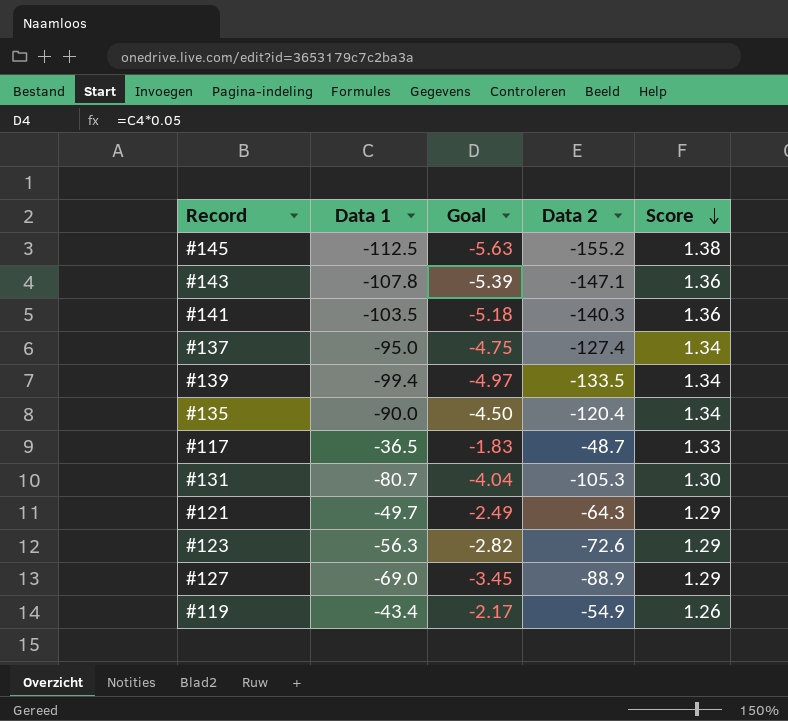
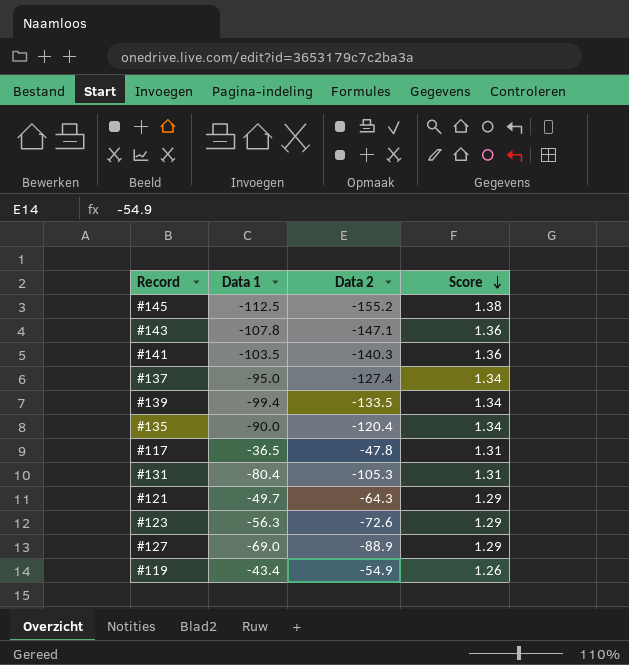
column Goal | formula: [Data 1] * 0.05 -> none
#117 | Data 2: -48.7 -> -47.8
#117 | Score: 1.33 -> 1.31
#131 | Data 1: -80.7 -> -80.4
#131 | Score: 1.30 -> 1.31

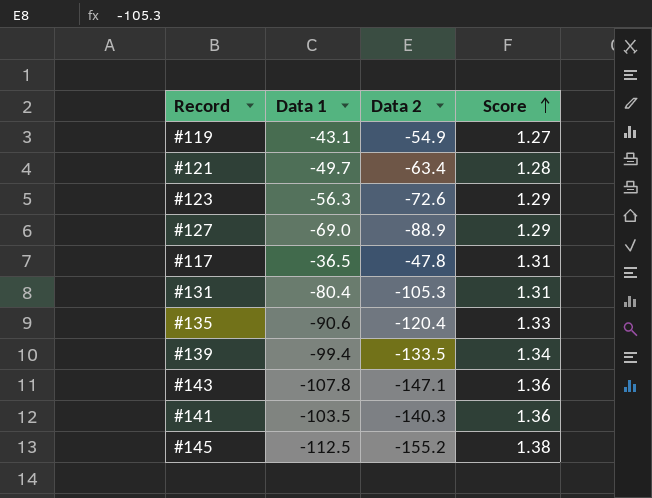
row order: Score descending -> Score ascending
row #137: -95.0 | -127.4 | 1.34 -> none
#119 | Data 1: -43.4 -> -43.1
#119 | Score: 1.26 -> 1.27
#121 | Data 2: -64.3 -> -63.4
#121 | Score: 1.29 -> 1.28
#135 | Data 1: -90.0 -> -90.6
#135 | Score: 1.34 -> 1.33

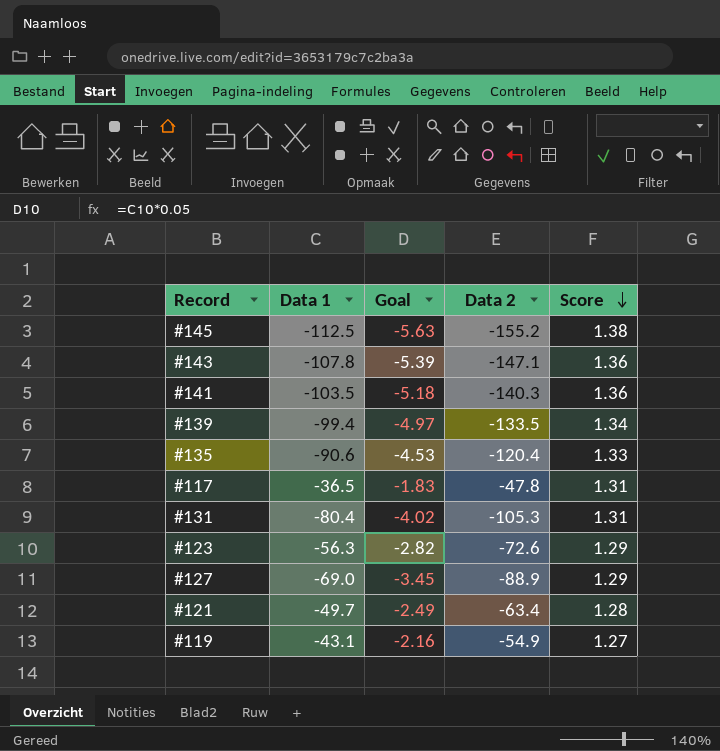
row order: Score ascending -> Score descending
column Goal | formula: none -> [Data 1] * 0.05

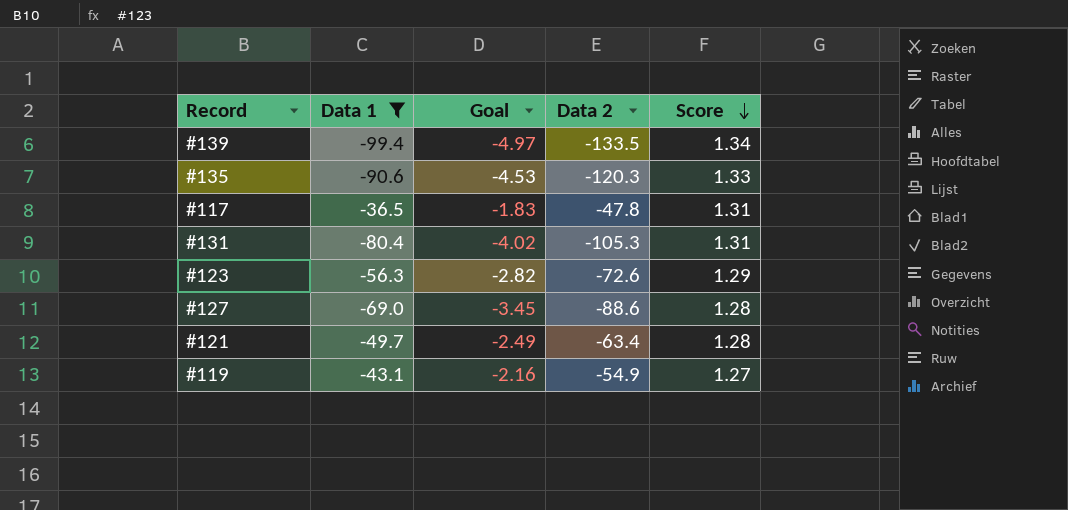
filter: none -> Data 1 >= -99.4
#135 | Data 2: -120.4 -> -120.3
#127 | Data 2: -88.9 -> -88.6
#127 | Score: 1.29 -> 1.28

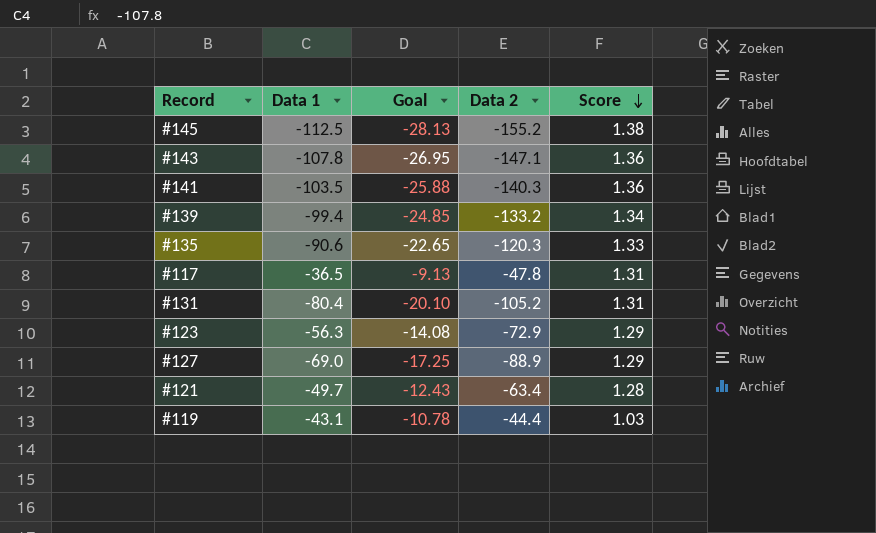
filter: Data 1 >= -99.4 -> none
column Goal | formula: [Data 1] * 0.05 -> [Data 1] * 0.25
#139 | Data 2: -133.5 -> -133.2
#131 | Data 2: -105.3 -> -105.2
#123 | Data 2: -72.6 -> -72.9
#127 | Data 2: -88.6 -> -88.9
#127 | Score: 1.28 -> 1.29
#119 | Data 2: -54.9 -> -44.4
#119 | Score: 1.27 -> 1.03

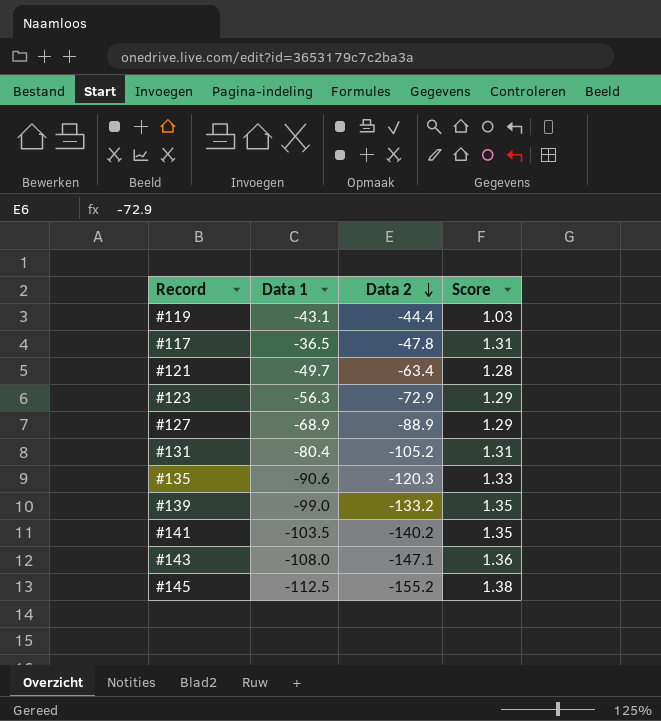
row order: Score descending -> Data 2 descending
column Goal | formula: [Data 1] * 0.25 -> none
#127 | Data 1: -69.0 -> -68.9
#139 | Data 1: -99.4 -> -99.0
#139 | Score: 1.34 -> 1.35
#141 | Data 2: -140.3 -> -140.2
#141 | Score: 1.36 -> 1.35
#143 | Data 1: -107.8 -> -108.0

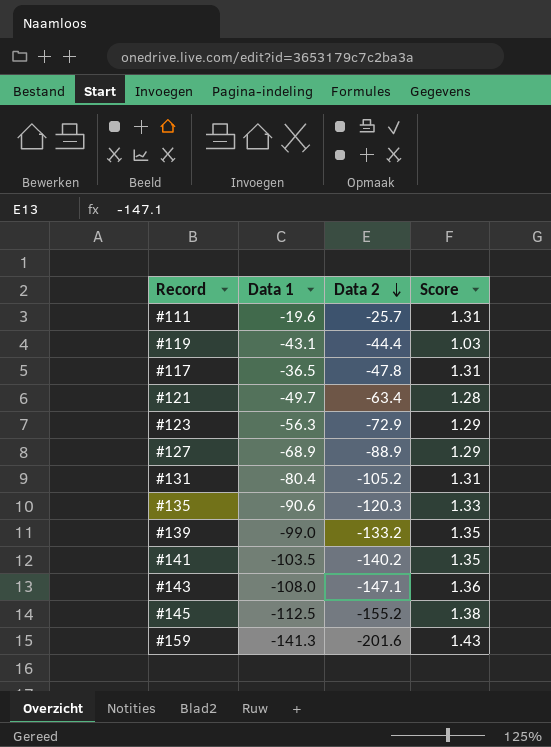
row #111: none -> -19.6 | -25.7 | 1.31
row #159: none -> -141.3 | -201.6 | 1.43

